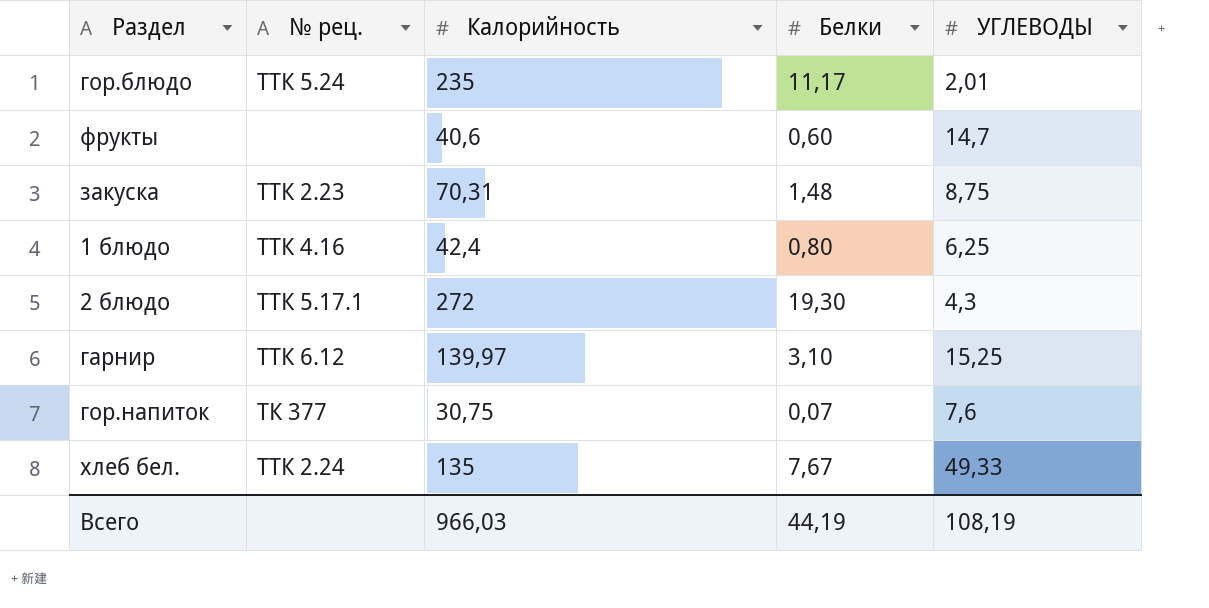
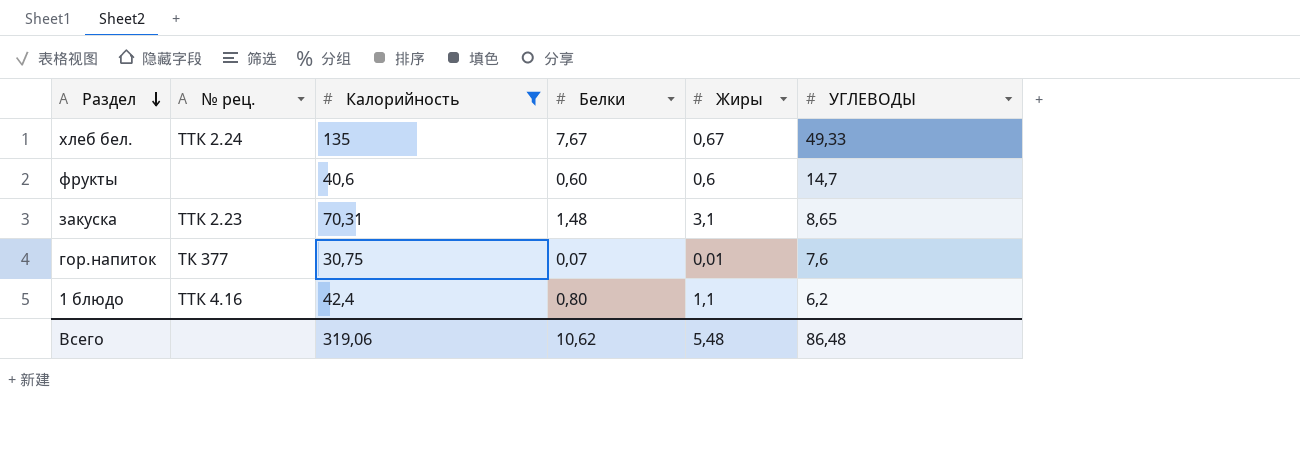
filter: none -> Калорийность <= 135
row order: none -> Раздел descending
column Жиры | position: none -> 5
закуска | УГЛЕВОДЫ: 8,75 -> 8,65
1 блюдо | УГЛЕВОДЫ: 6,25 -> 6,2
Всего | Калорийность: 966,03 -> 319,06
Всего | Белки: 44,19 -> 10,62
Всего | УГЛЕВОДЫ: 108,19 -> 86,48

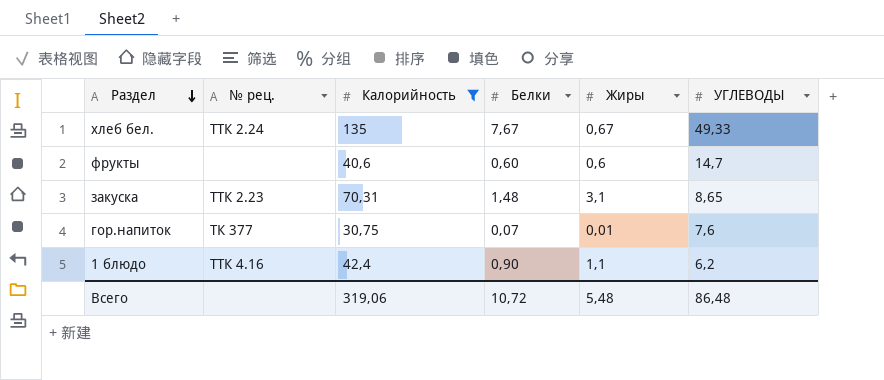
1 блюдо | Белки: 0,80 -> 0,90
Всего | Белки: 10,62 -> 10,72

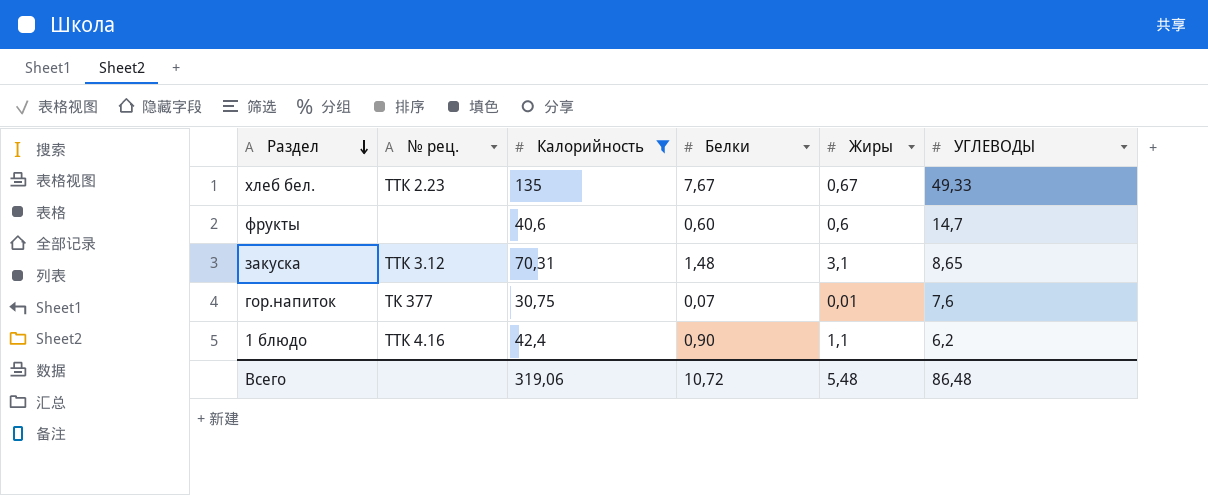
хлеб бел. | № рец.: ТТК 2.24 -> ТТК 2.23
закуска | № рец.: ТТК 2.23 -> ТТК 3.12

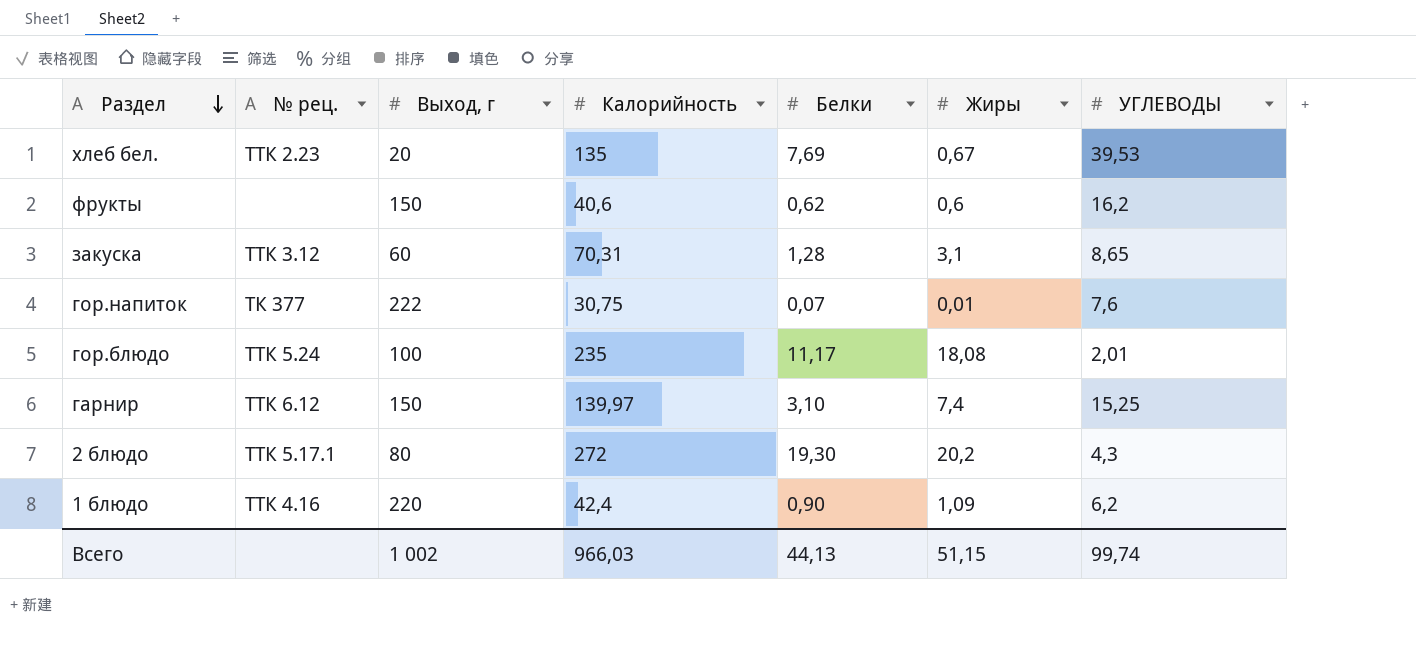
filter: Калорийность <= 135 -> none
column Выход, г | position: none -> 3
хлеб бел. | Белки: 7,67 -> 7,69
хлеб бел. | УГЛЕВОДЫ: 49,33 -> 39,53
фрукты | Белки: 0,60 -> 0,62
фрукты | УГЛЕВОДЫ: 14,7 -> 16,2
закуска | Белки: 1,48 -> 1,28
1 блюдо | Жиры: 1,1 -> 1,09
Всего | Калорийность: 319,06 -> 966,03
Всего | Белки: 10,72 -> 44,13
Всего | Жиры: 5,48 -> 51,15
Всего | УГЛЕВОДЫ: 86,48 -> 99,74

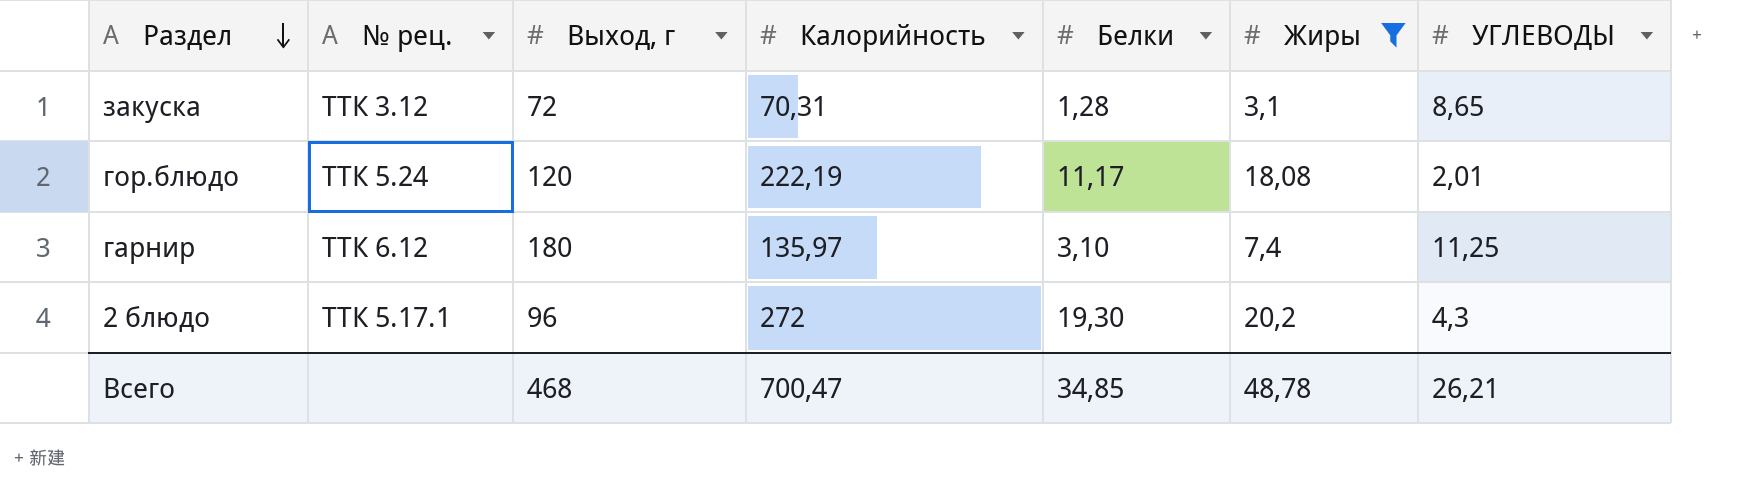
filter: none -> Жиры >= 3,1
закуска | Выход, г: 60 -> 72
гор.блюдо | Выход, г: 100 -> 120
гор.блюдо | Калорийность: 235 -> 222,19
гарнир | Выход, г: 150 -> 180
гарнир | Калорийность: 139,97 -> 135,97
гарнир | УГЛЕВОДЫ: 15,25 -> 11,25
2 блюдо | Выход, г: 80 -> 96
Всего | Выход, г: 1 002 -> 468
Всего | Калорийность: 966,03 -> 700,47
Всего | Белки: 44,13 -> 34,85
Всего | Жиры: 51,15 -> 48,78
Всего | УГЛЕВОДЫ: 99,74 -> 26,21

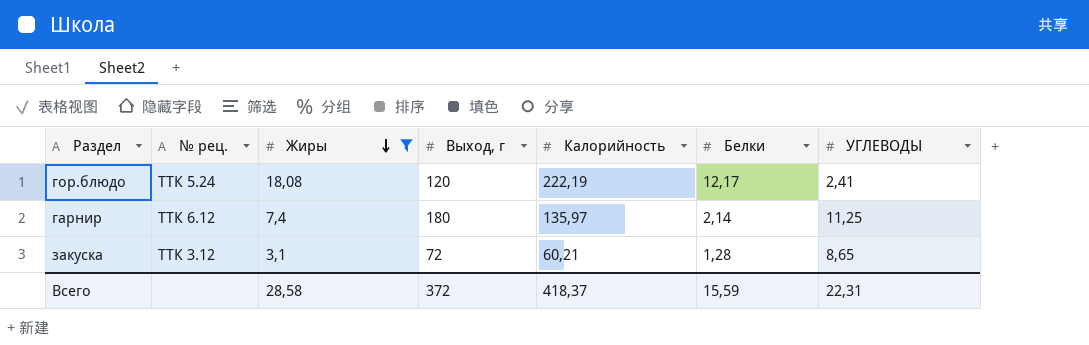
row order: Раздел descending -> Жиры descending
column Жиры | position: 6 -> 3
row 2 блюдо: ТТК 5.17.1 | 96 | 272 | 19,30 | 20,2 | 4,3 -> none
гор.блюдо | Белки: 11,17 -> 12,17
гор.блюдо | УГЛЕВОДЫ: 2,01 -> 2,41
гарнир | Белки: 3,10 -> 2,14
закуска | Калорийность: 70,31 -> 60,21
Всего | Жиры: 48,78 -> 28,58
Всего | Выход, г: 468 -> 372
Всего | Калорийность: 700,47 -> 418,37
Всего | Белки: 34,85 -> 15,59
Всего | УГЛЕВОДЫ: 26,21 -> 22,31

